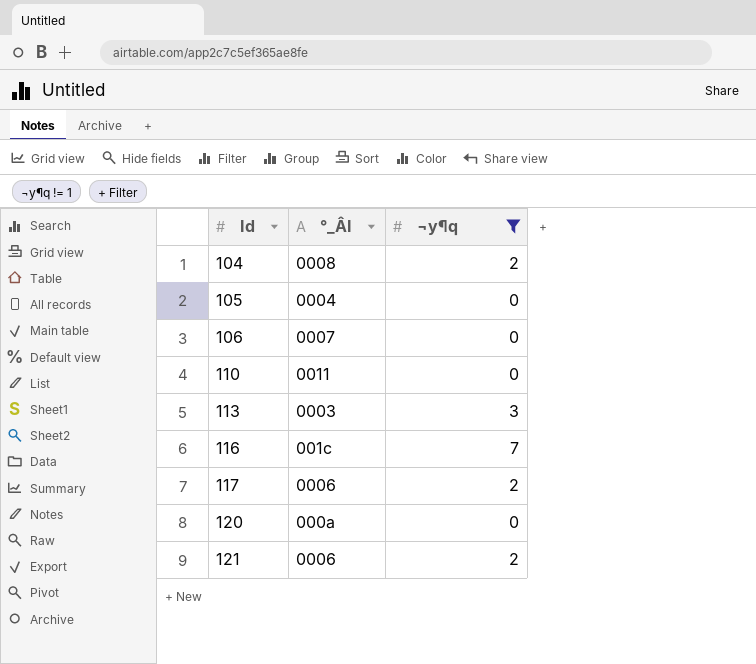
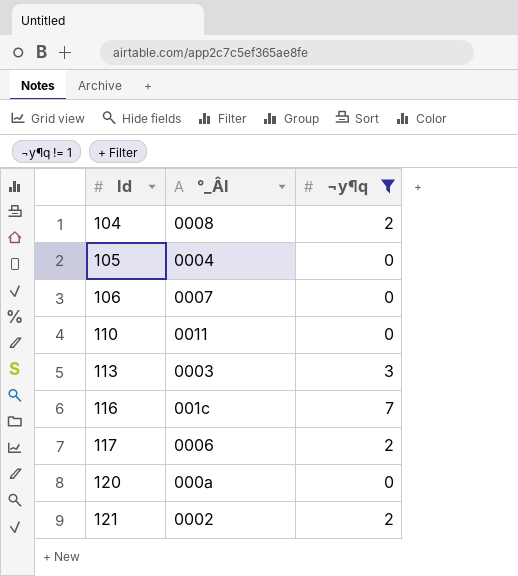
121 | °_ÂI: 0006 -> 0002

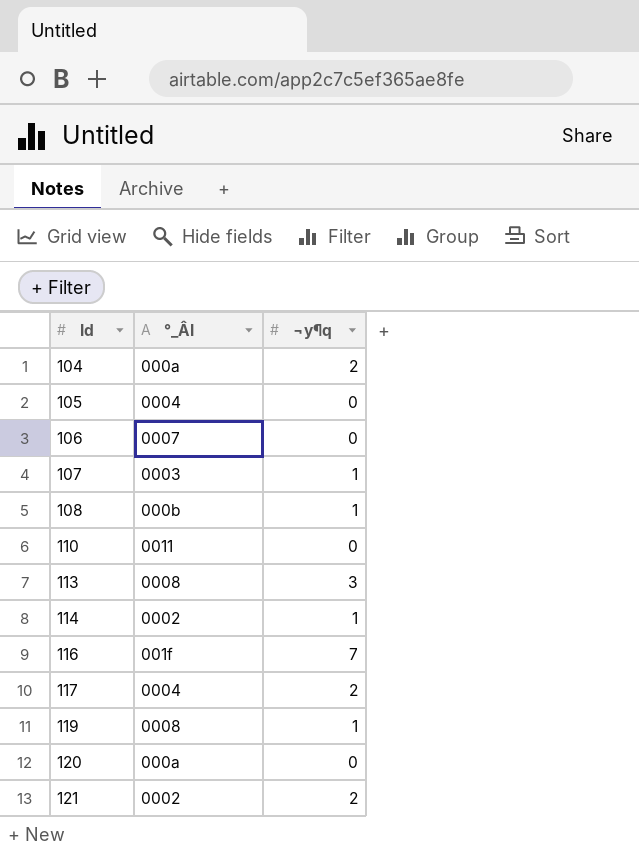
filter: ¬y¶q != 1 -> none
104 | °_ÂI: 0008 -> 000a
113 | °_ÂI: 0003 -> 0008
116 | °_ÂI: 001c -> 001f
117 | °_ÂI: 0006 -> 0004

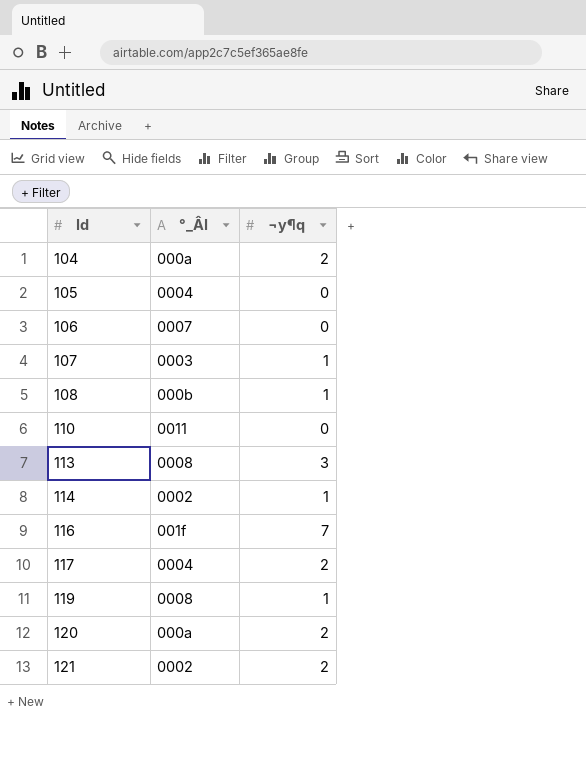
120 | ¬y¶q: 0 -> 2

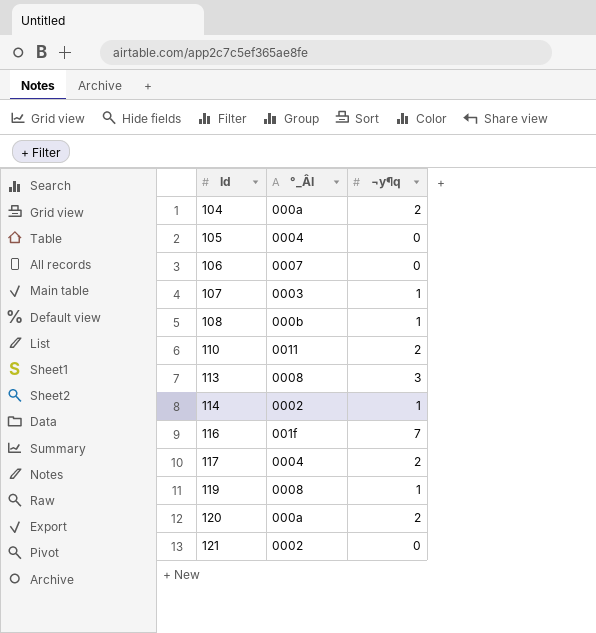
110 | ¬y¶q: 0 -> 2
121 | ¬y¶q: 2 -> 0

